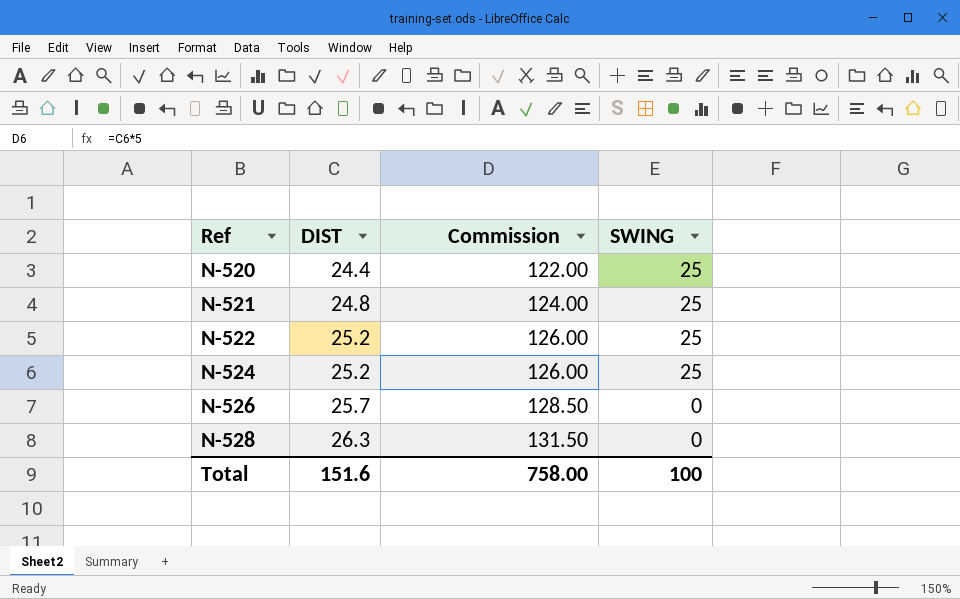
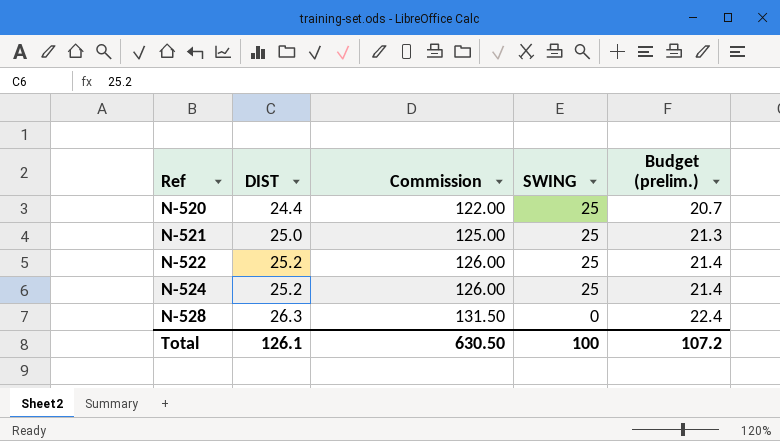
column Budget (prelim.) | formula: none -> [DIST] * 0.85
row N-526: 25.7 | 128.50 | 0 -> none
N-521 | DIST: 24.8 -> 25.0
N-521 | Commission: 124.00 -> 125.00
Total | DIST: 151.6 -> 126.1
Total | Commission: 758.00 -> 630.50

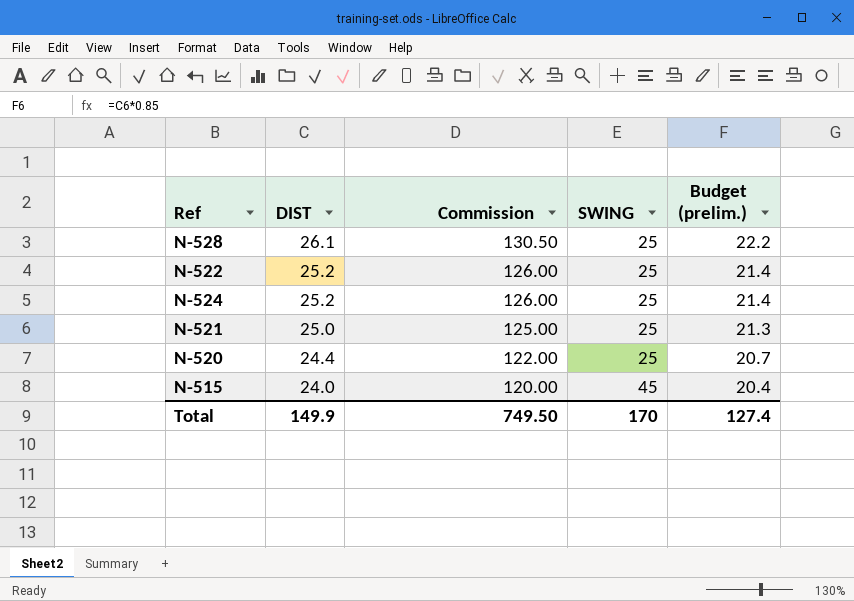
row order: Ref ascending -> DIST descending
N-528 | DIST: 26.3 -> 26.1
N-528 | Commission: 131.50 -> 130.50
N-528 | SWING: 0 -> 25
N-528 | Budget (prelim.): 22.4 -> 22.2
row N-515: none -> 24.0 | 120.00 | 45 | 20.4
Total | DIST: 126.1 -> 149.9
Total | Commission: 630.50 -> 749.50
Total | SWING: 100 -> 170
Total | Budget (prelim.): 107.2 -> 127.4

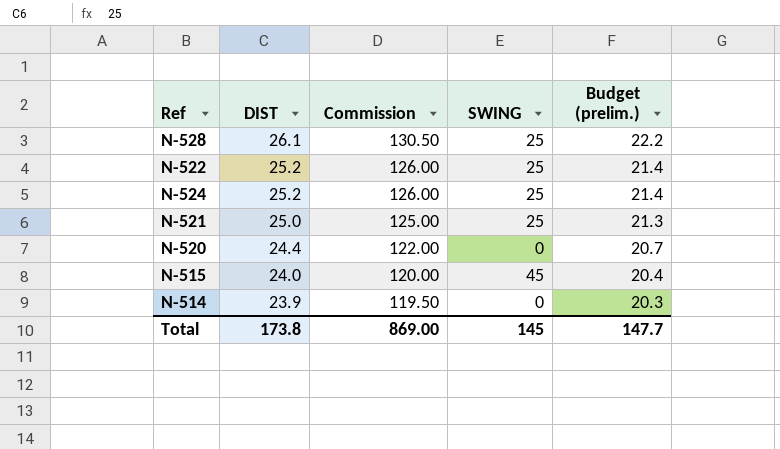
N-520 | SWING: 25 -> 0
row N-514: none -> 23.9 | 119.50 | 0 | 20.3
Total | DIST: 149.9 -> 173.8
Total | Commission: 749.50 -> 869.00
Total | SWING: 170 -> 145
Total | Budget (prelim.): 127.4 -> 147.7

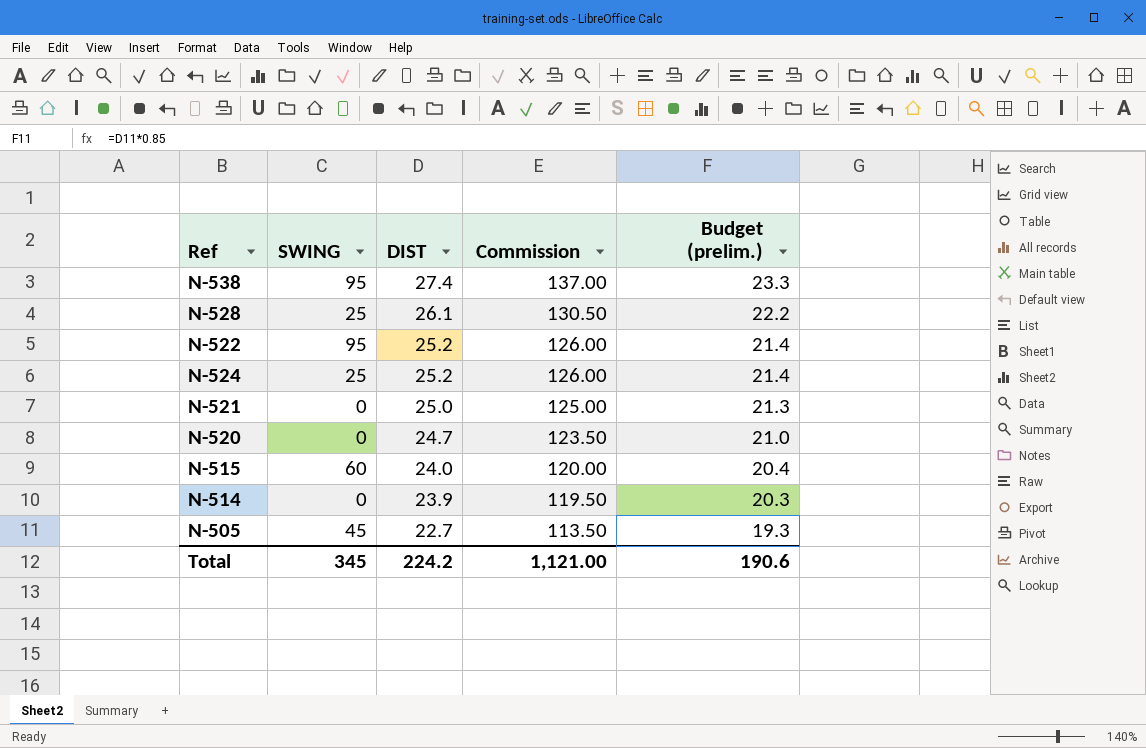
column SWING | position: 4 -> 2
row N-538: none -> 95 | 27.4 | 137.00 | 23.3
N-522 | SWING: 25 -> 95
N-521 | SWING: 25 -> 0
N-520 | DIST: 24.4 -> 24.7
N-520 | Commission: 122.00 -> 123.50
N-520 | Budget (prelim.): 20.7 -> 21.0
N-515 | SWING: 45 -> 60
row N-505: none -> 45 | 22.7 | 113.50 | 19.3
Total | SWING: 145 -> 345
Total | DIST: 173.8 -> 224.2
Total | Commission: 869.00 -> 1,121.00
Total | Budget (prelim.): 147.7 -> 190.6

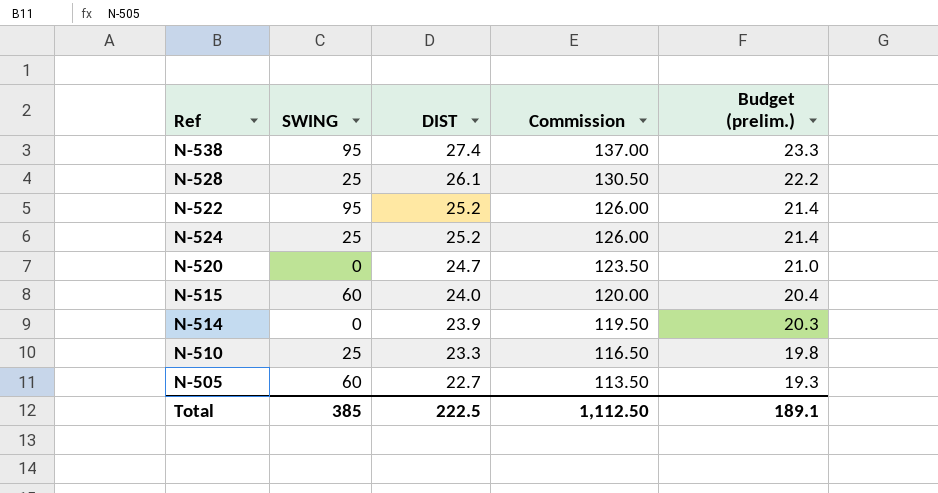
row N-521: 0 | 25.0 | 125.00 | 21.3 -> none
row N-510: none -> 25 | 23.3 | 116.50 | 19.8
N-505 | SWING: 45 -> 60
Total | SWING: 345 -> 385
Total | DIST: 224.2 -> 222.5
Total | Commission: 1,121.00 -> 1,112.50
Total | Budget (prelim.): 190.6 -> 189.1

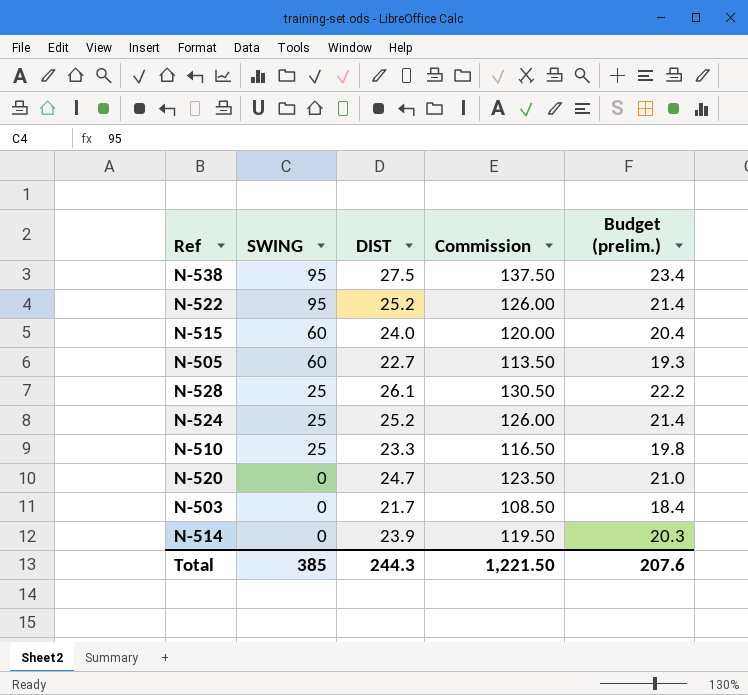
row order: DIST descending -> SWING descending
N-538 | DIST: 27.4 -> 27.5
N-538 | Commission: 137.00 -> 137.50
N-538 | Budget (prelim.): 23.3 -> 23.4
row N-503: none -> 0 | 21.7 | 108.50 | 18.4
Total | DIST: 222.5 -> 244.3
Total | Commission: 1,112.50 -> 1,221.50
Total | Budget (prelim.): 189.1 -> 207.6

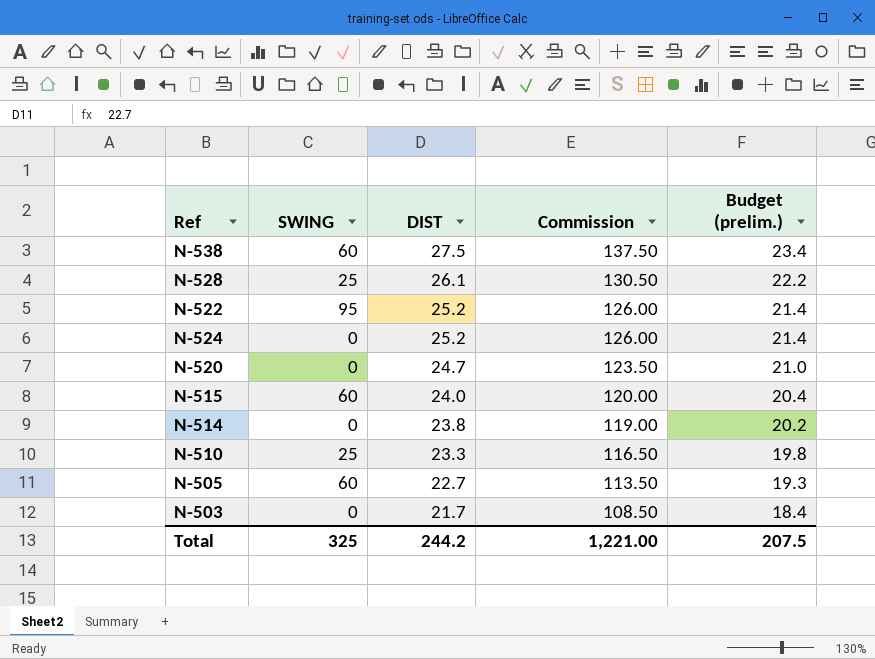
row order: SWING descending -> DIST descending
N-538 | SWING: 95 -> 60
N-524 | SWING: 25 -> 0
N-514 | DIST: 23.9 -> 23.8
N-514 | Commission: 119.50 -> 119.00
N-514 | Budget (prelim.): 20.3 -> 20.2
Total | SWING: 385 -> 325
Total | DIST: 244.3 -> 244.2
Total | Commission: 1,221.50 -> 1,221.00
Total | Budget (prelim.): 207.6 -> 207.5

